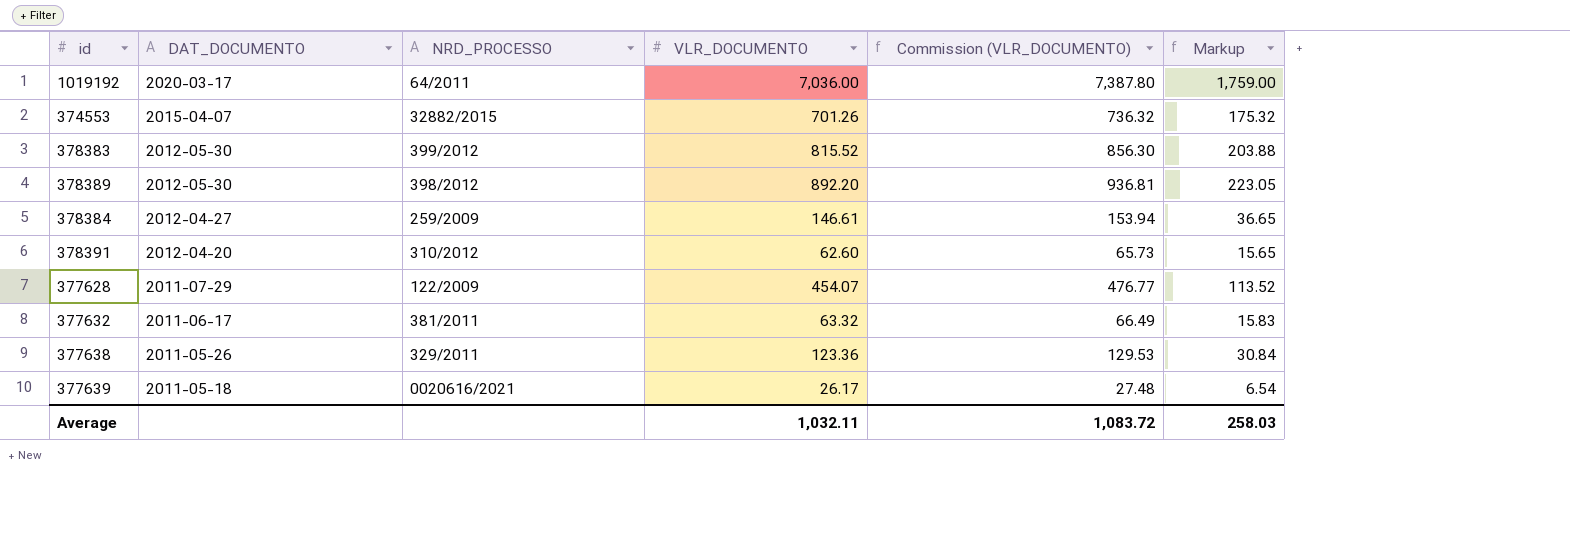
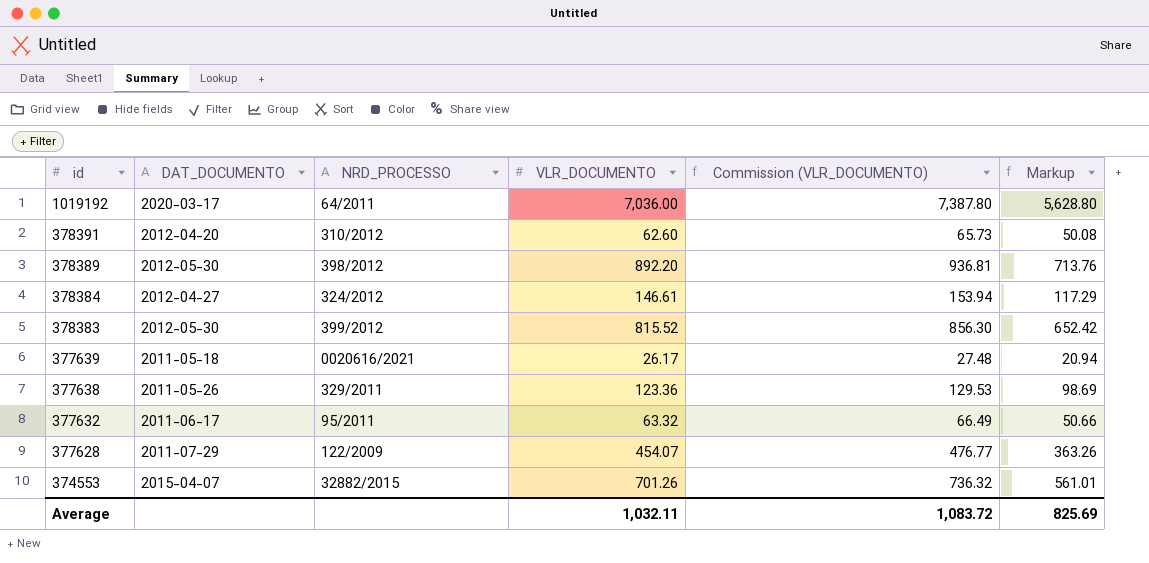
row order: DAT_DOCUMENTO descending -> id descending
column Markup | formula: [VLR_DOCUMENTO] * 0.25 -> [VLR_DOCUMENTO] * 0.8
378384 | NRD_PROCESSO: 259/2009 -> 324/2012
377632 | NRD_PROCESSO: 381/2011 -> 95/2011
Average | Markup: 258.03 -> 825.69

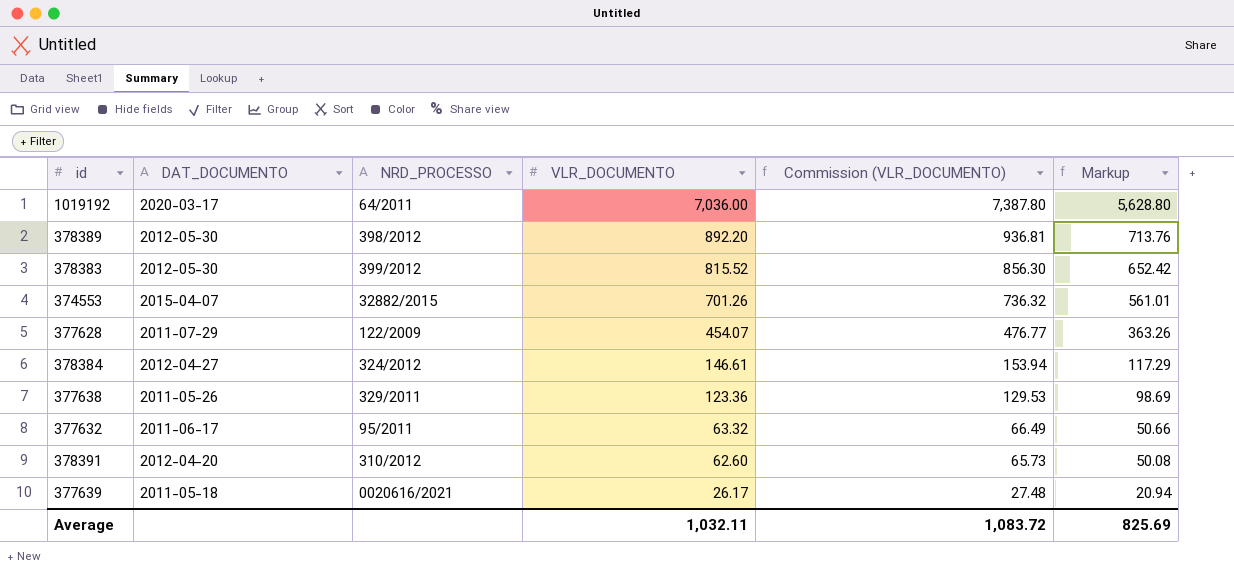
row order: id descending -> VLR_DOCUMENTO descending

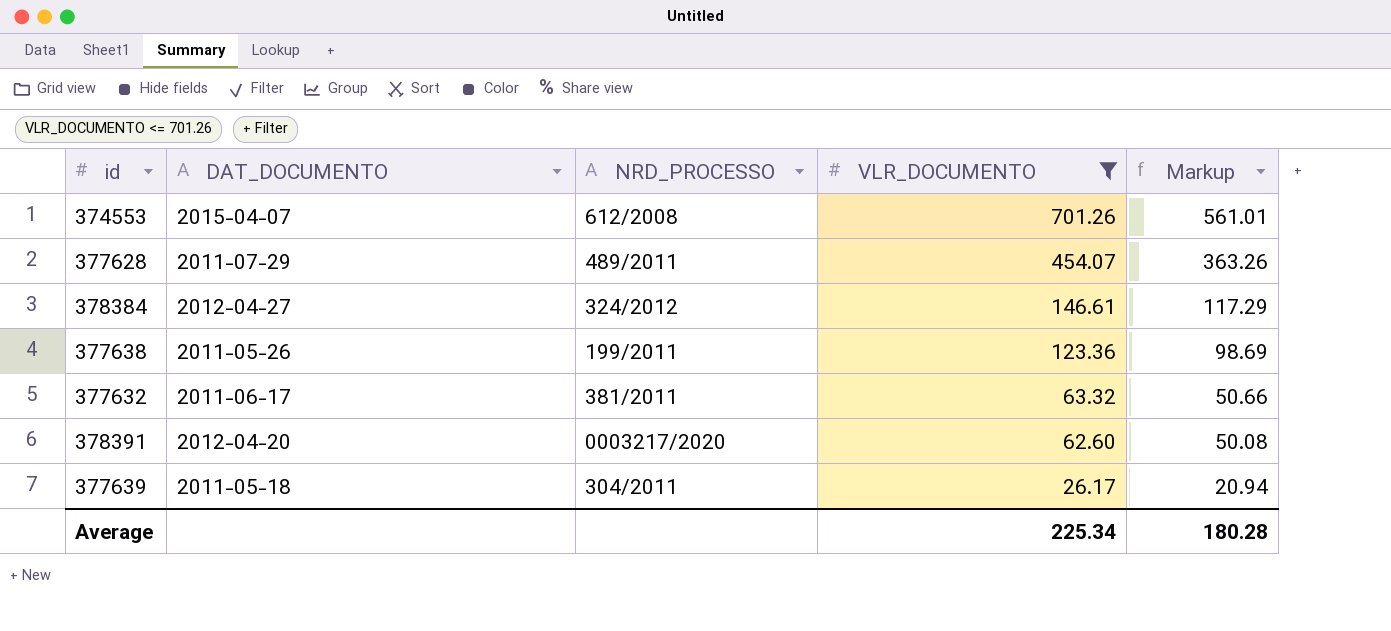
filter: none -> VLR_DOCUMENTO <= 701.26
column Commission (VLR_DOCUMENTO) | formula: [VLR_DOCUMENTO] * 1.05 -> none
374553 | NRD_PROCESSO: 32882/2015 -> 612/2008
377628 | NRD_PROCESSO: 122/2009 -> 489/2011
377638 | NRD_PROCESSO: 329/2011 -> 199/2011
377632 | NRD_PROCESSO: 95/2011 -> 381/2011
378391 | NRD_PROCESSO: 310/2012 -> 0003217/2020
377639 | NRD_PROCESSO: 0020616/2021 -> 304/2011
Average | VLR_DOCUMENTO: 1,032.11 -> 225.34
Average | Markup: 825.69 -> 180.28

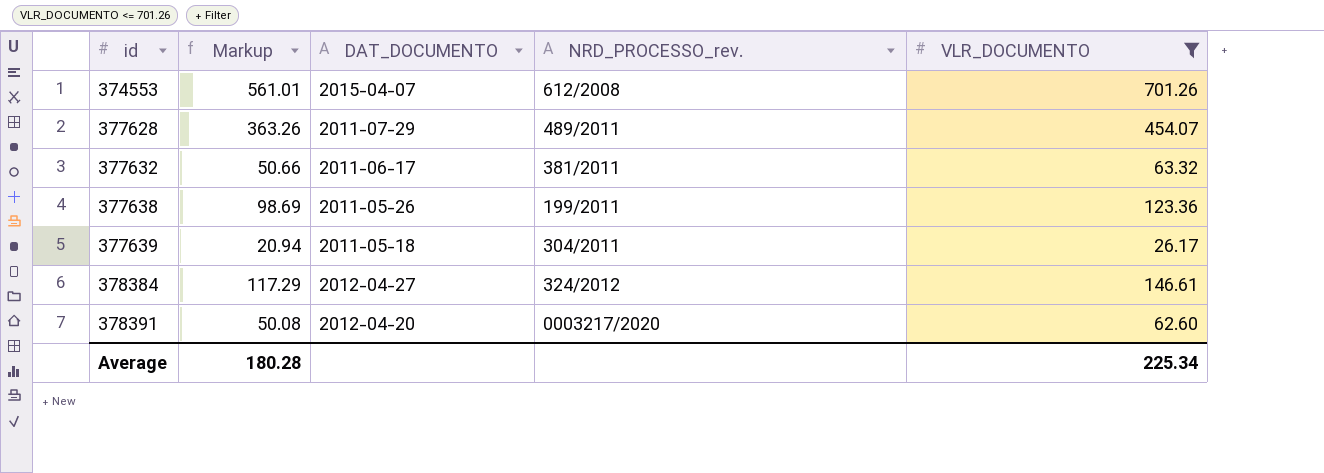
row order: VLR_DOCUMENTO descending -> id ascending
column Markup | position: 5 -> 2
column name: NRD_PROCESSO -> NRD_PROCESSO_rev.

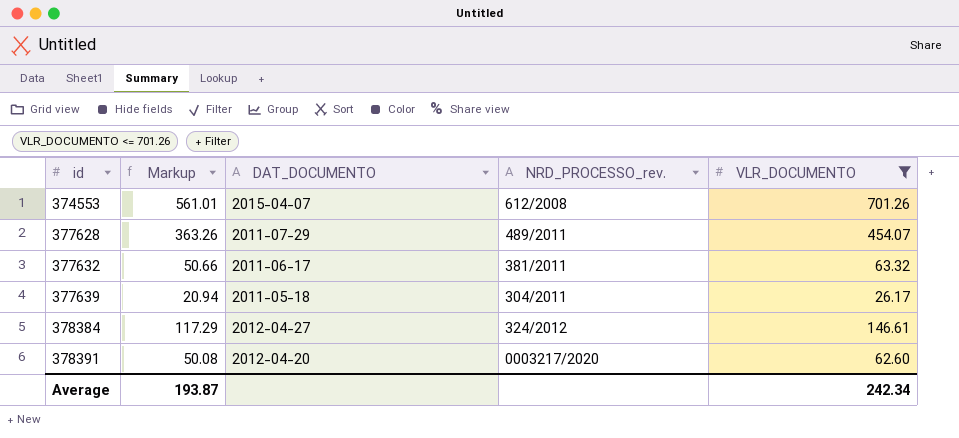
row 377638: 98.69 | 2011-05-26 | 199/2011 | 123.36 -> none
Average | Markup: 180.28 -> 193.87
Average | VLR_DOCUMENTO: 225.34 -> 242.34

